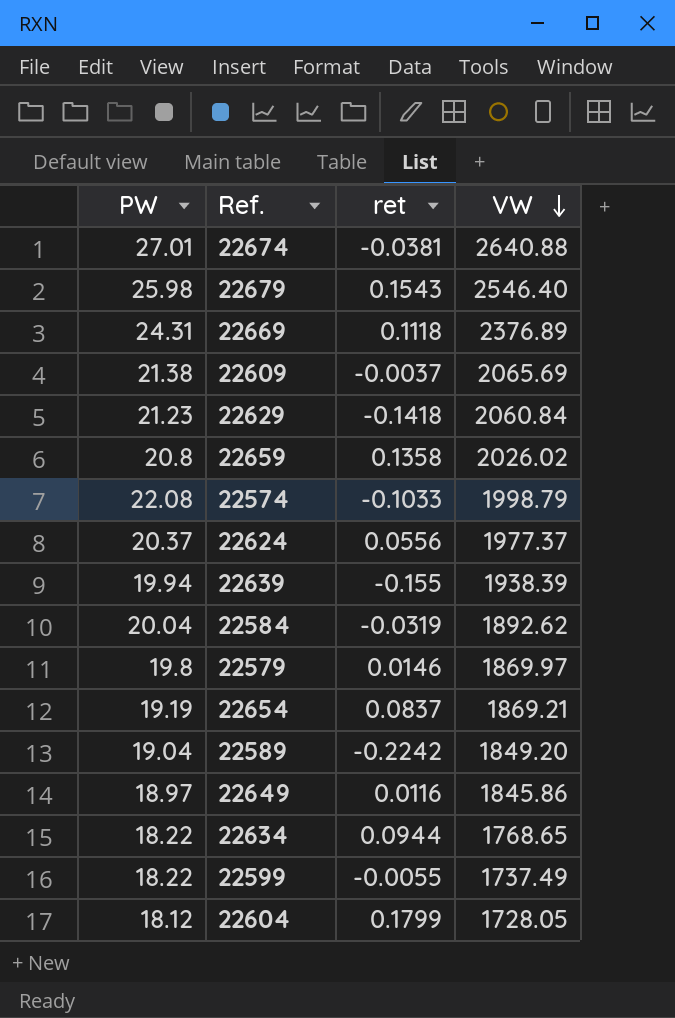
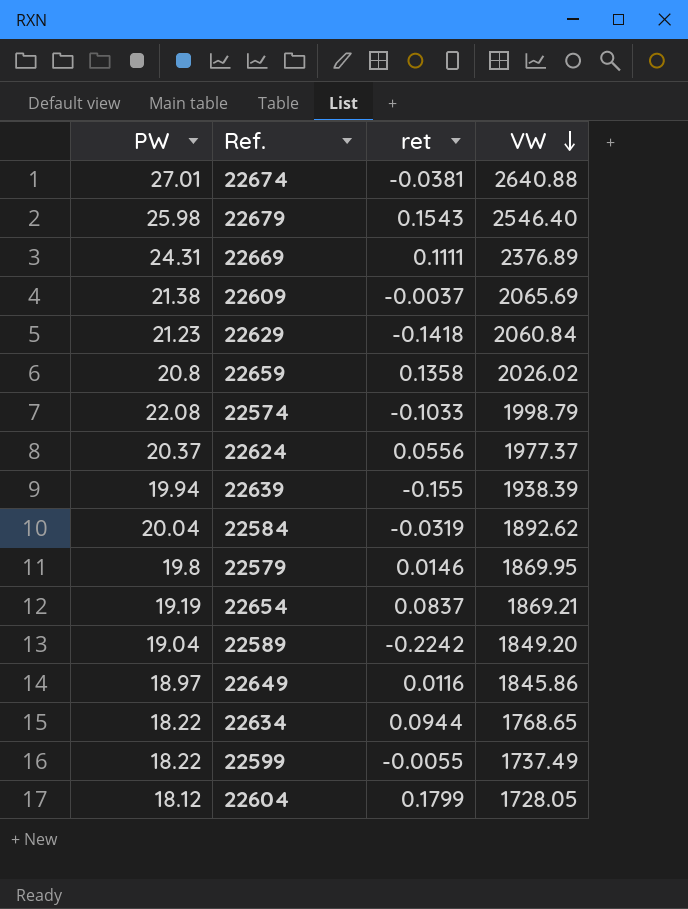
22669 | ret: 0.1118 -> 0.1111
22579 | VW: 1869.97 -> 1869.95

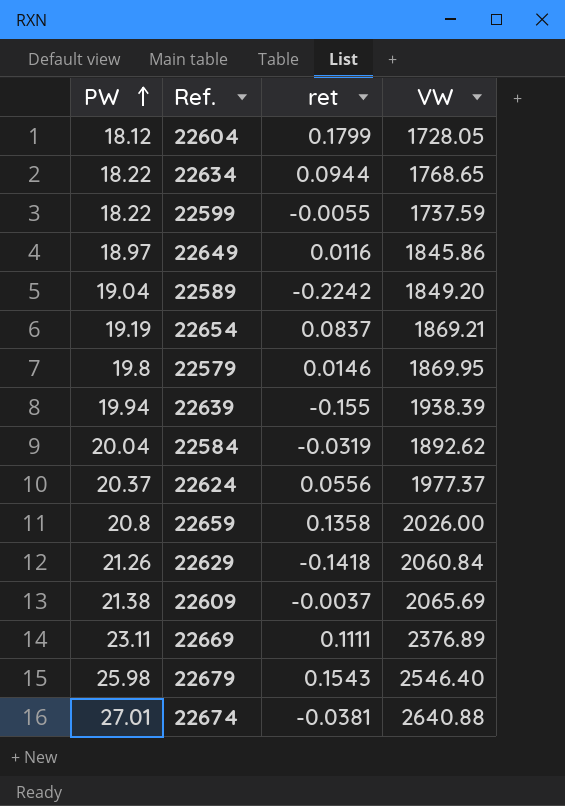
row order: VW descending -> PW ascending
row 22574: 22.08 | -0.1033 | 1998.79 -> none
22599 | VW: 1737.49 -> 1737.59
22659 | VW: 2026.02 -> 2026.00
22629 | PW: 21.23 -> 21.26
22669 | PW: 24.31 -> 23.11

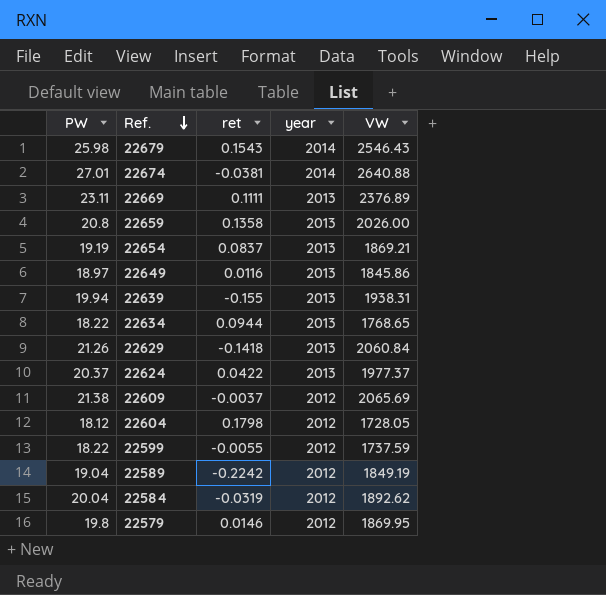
row order: PW ascending -> Ref. descending
column year | position: none -> 4
22679 | VW: 2546.40 -> 2546.43
22639 | VW: 1938.39 -> 1938.31
22624 | ret: 0.0556 -> 0.0422
22604 | ret: 0.1799 -> 0.1798
22589 | VW: 1849.20 -> 1849.19

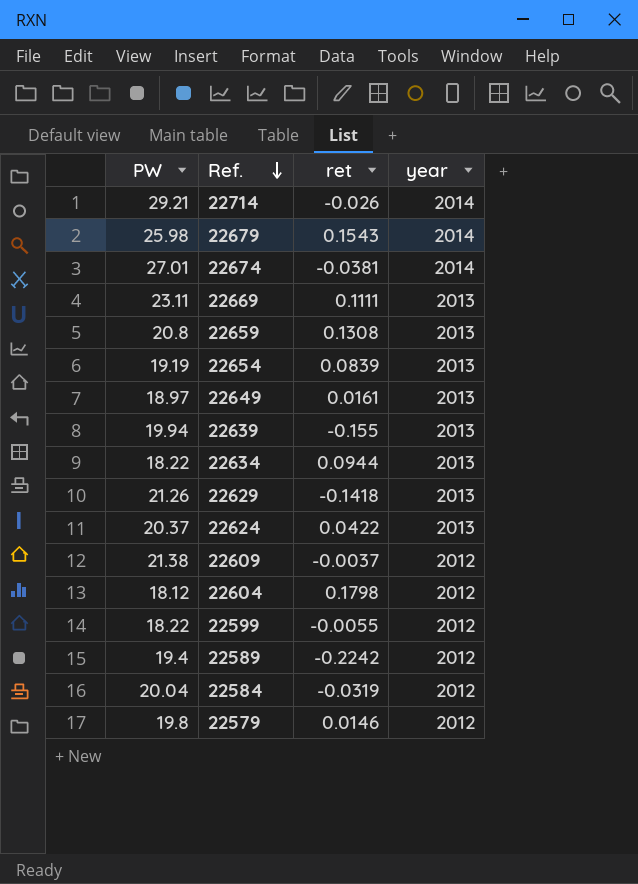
column VW | position: 5 -> none
row 22714: none -> 29.21 | -0.026 | 2014
22659 | ret: 0.1358 -> 0.1308
22654 | ret: 0.0837 -> 0.0839
22649 | ret: 0.0116 -> 0.0161
22589 | PW: 19.04 -> 19.4

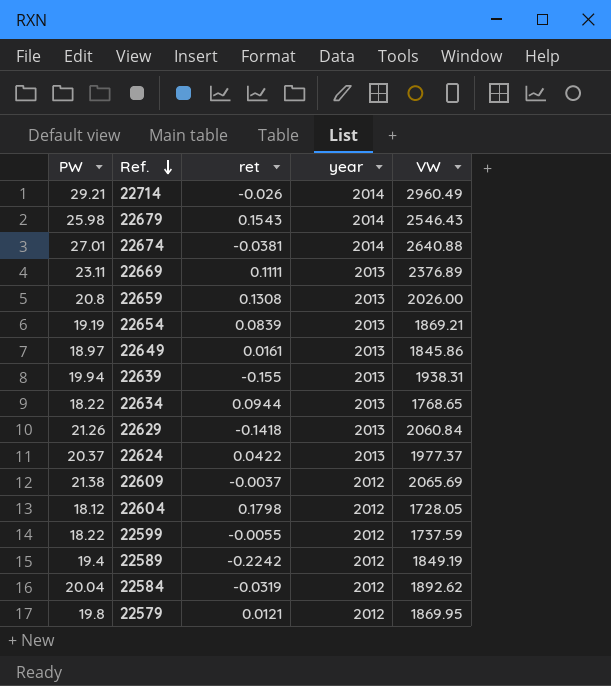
column VW | position: none -> 5
22579 | ret: 0.0146 -> 0.0121

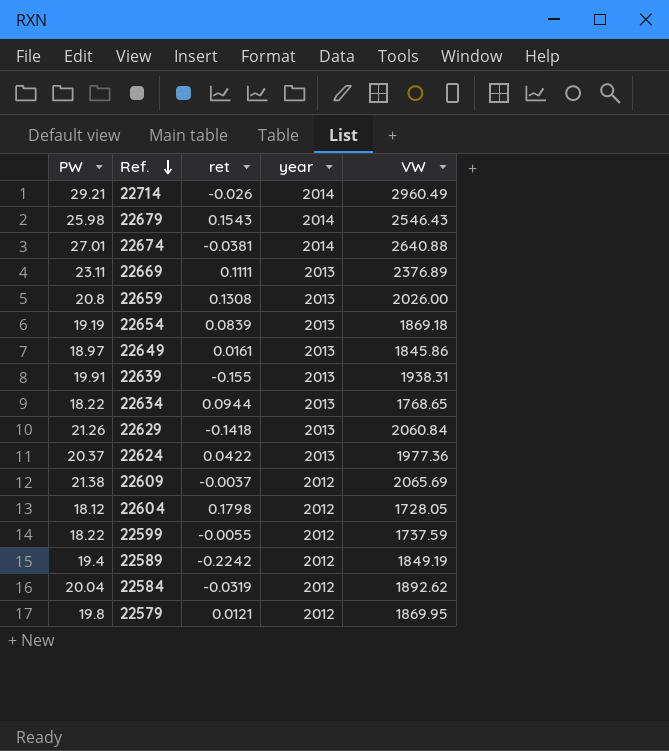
22654 | VW: 1869.21 -> 1869.18
22639 | PW: 19.94 -> 19.91
22624 | VW: 1977.37 -> 1977.36

